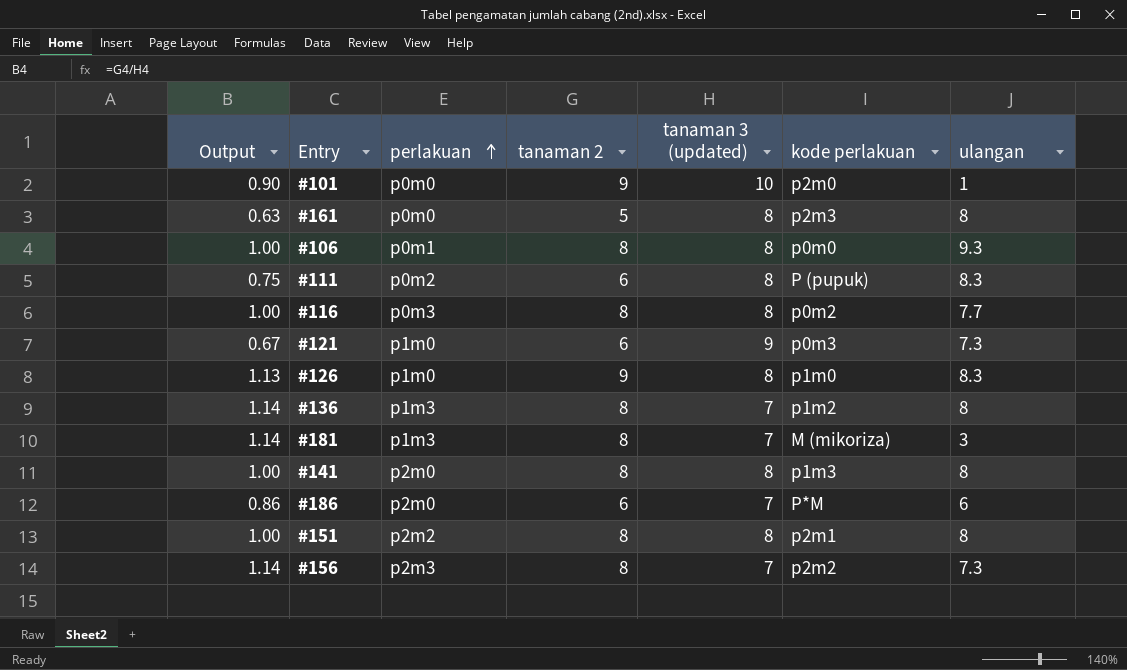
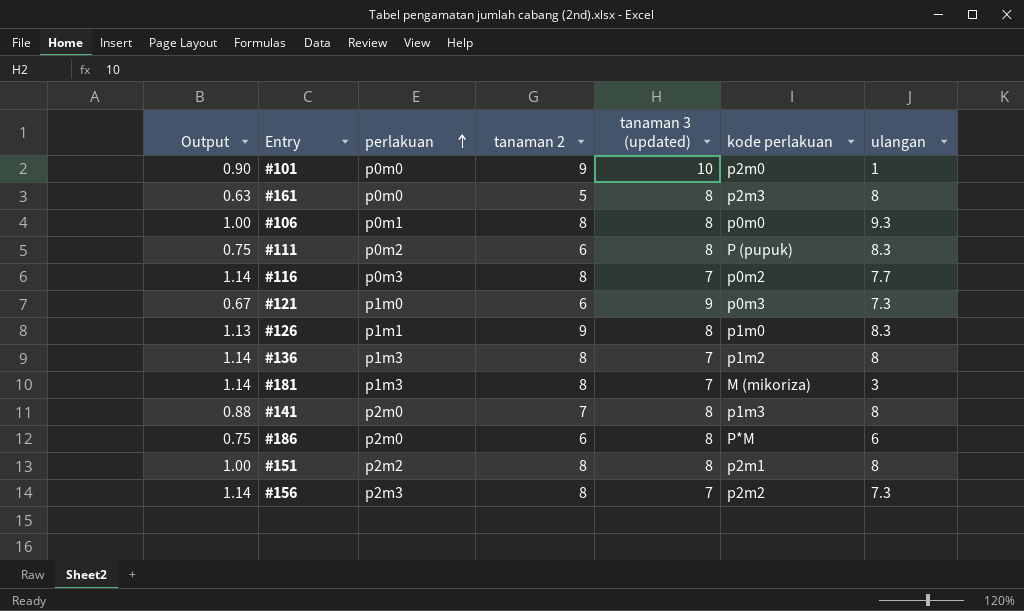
#116 | Output: 1.00 -> 1.14
#116 | tanaman 3 (updated): 8 -> 7
#126 | perlakuan: p1m0 -> p1m1
#141 | Output: 1.00 -> 0.88
#141 | tanaman 2: 8 -> 7
#186 | Output: 0.86 -> 0.75
#186 | tanaman 3 (updated): 7 -> 8

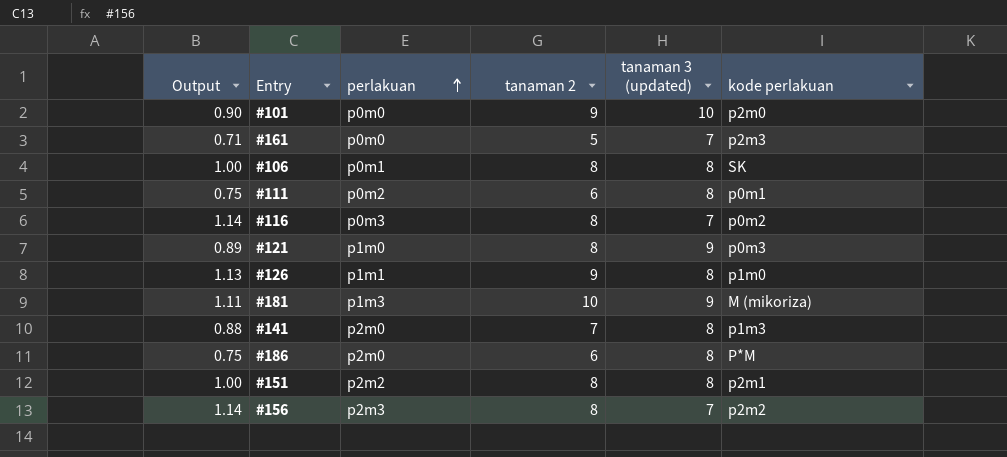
column ulangan | position: 7 -> none
row #136: 1.14 | p1m3 | 8 | 7 | p1m2 | 8 -> none
#161 | Output: 0.63 -> 0.71
#161 | tanaman 3 (updated): 8 -> 7
#106 | kode perlakuan: p0m0 -> SK
#111 | kode perlakuan: P (pupuk) -> p0m1
#121 | Output: 0.67 -> 0.89
#121 | tanaman 2: 6 -> 8
#181 | Output: 1.14 -> 1.11
#181 | tanaman 2: 8 -> 10
#181 | tanaman 3 (updated): 7 -> 9

